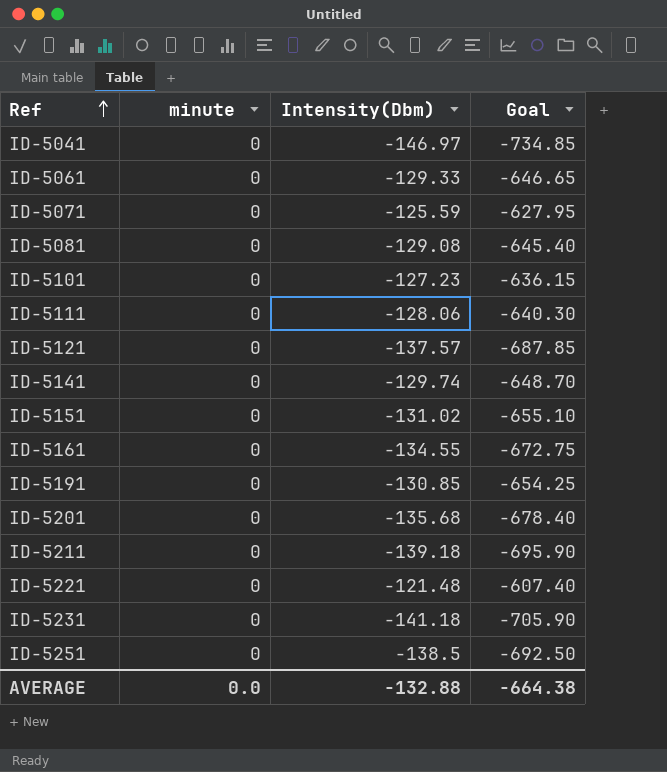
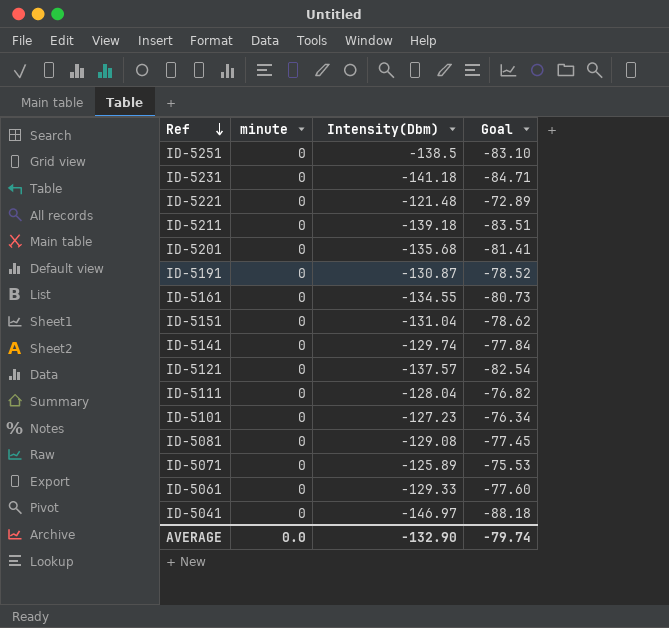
row order: Ref ascending -> Ref descending
column Goal | formula: [Intensity(Dbm)] * 5 -> [Intensity(Dbm)] * 0.6
ID-5191 | Intensity(Dbm): -130.85 -> -130.87
ID-5151 | Intensity(Dbm): -131.02 -> -131.04
ID-5111 | Intensity(Dbm): -128.06 -> -128.04
ID-5071 | Intensity(Dbm): -125.59 -> -125.89
AVERAGE | Intensity(Dbm): -132.88 -> -132.90
AVERAGE | Goal: -664.38 -> -79.74

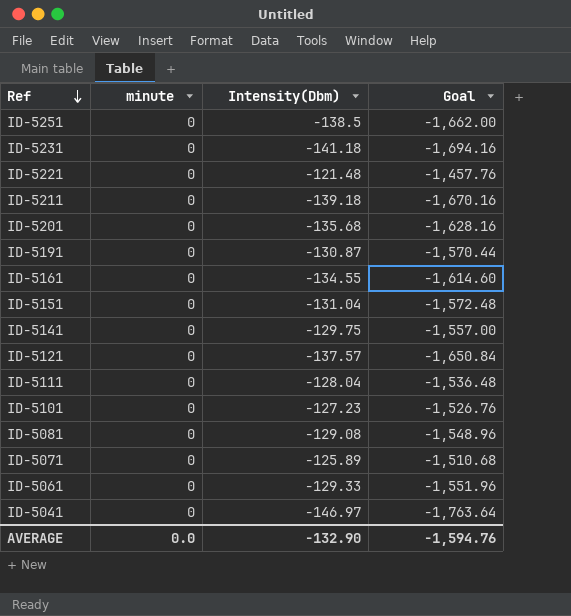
column Goal | formula: [Intensity(Dbm)] * 0.6 -> [Intensity(Dbm)] * 12
ID-5141 | Intensity(Dbm): -129.74 -> -129.75
AVERAGE | Goal: -79.74 -> -1,594.76

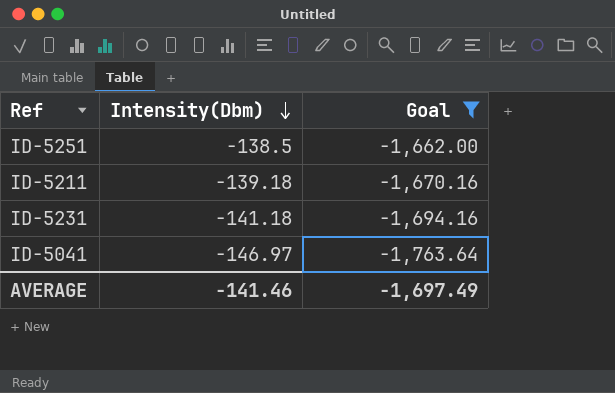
filter: none -> Goal <= -1,662.00
row order: Ref descending -> Intensity(Dbm) descending
column minute | position: 2 -> none
AVERAGE | Intensity(Dbm): -132.90 -> -141.46
AVERAGE | Goal: -1,594.76 -> -1,697.49

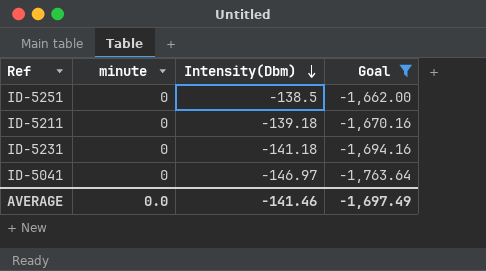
column minute | position: none -> 2

